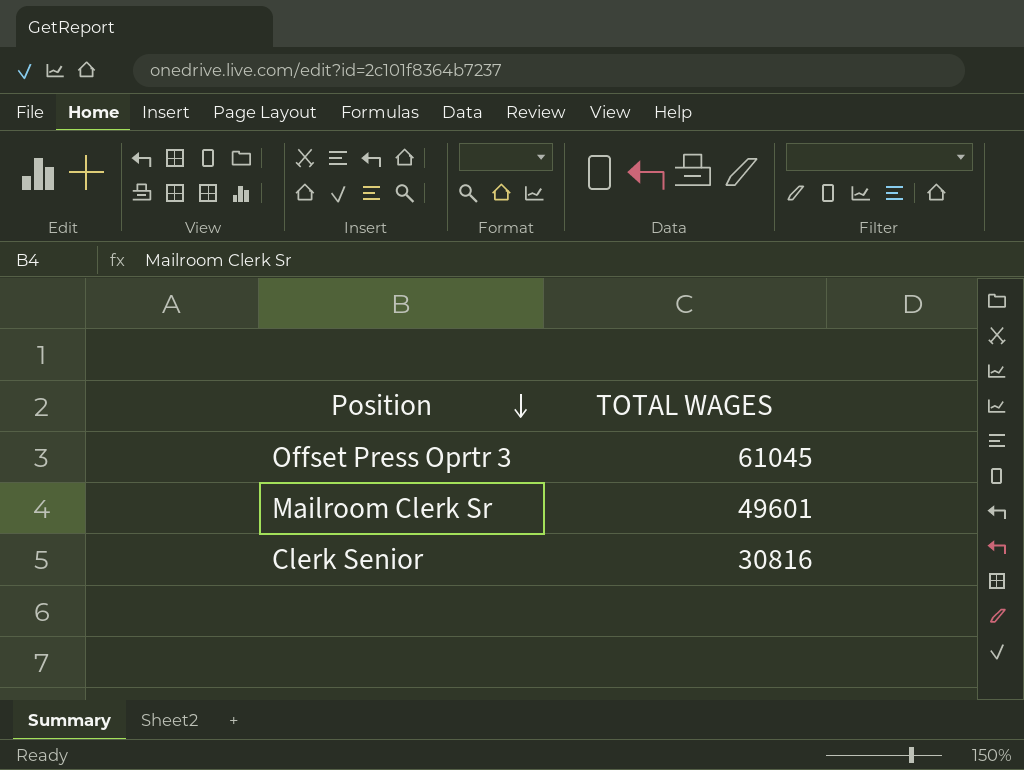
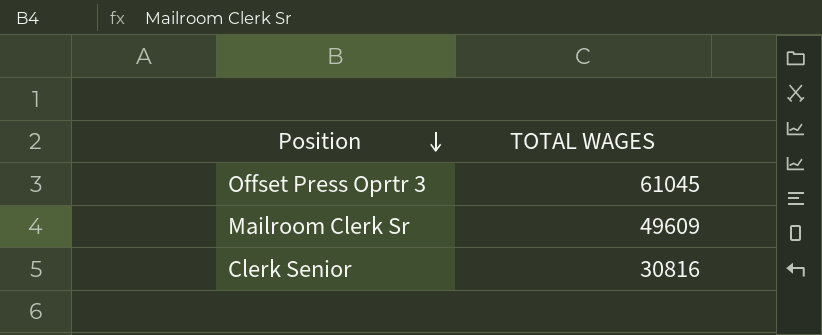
Mailroom Clerk Sr | TOTAL WAGES: 49601 -> 49609

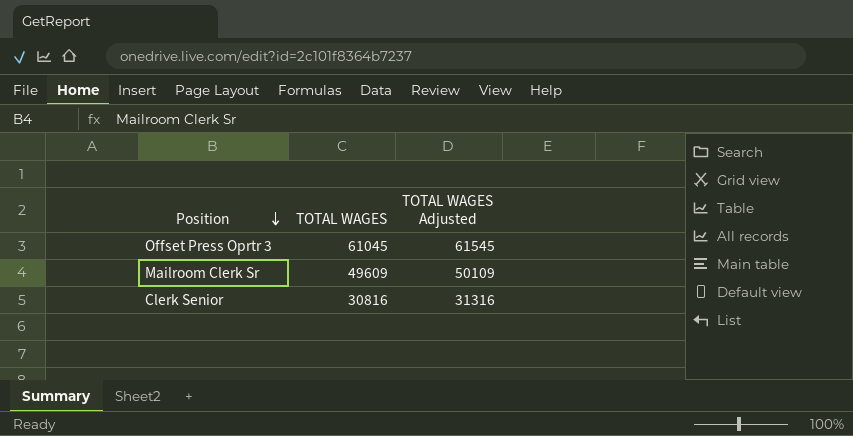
column TOTAL WAGES Adjusted | formula: none -> [TOTAL WAGES] + 500

